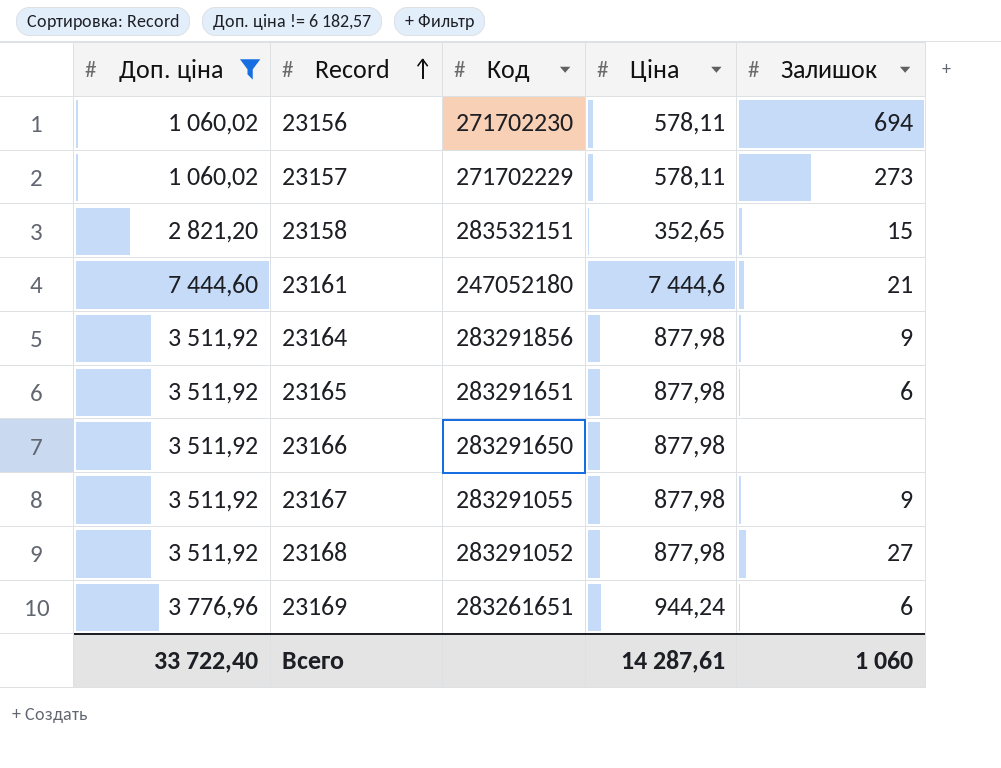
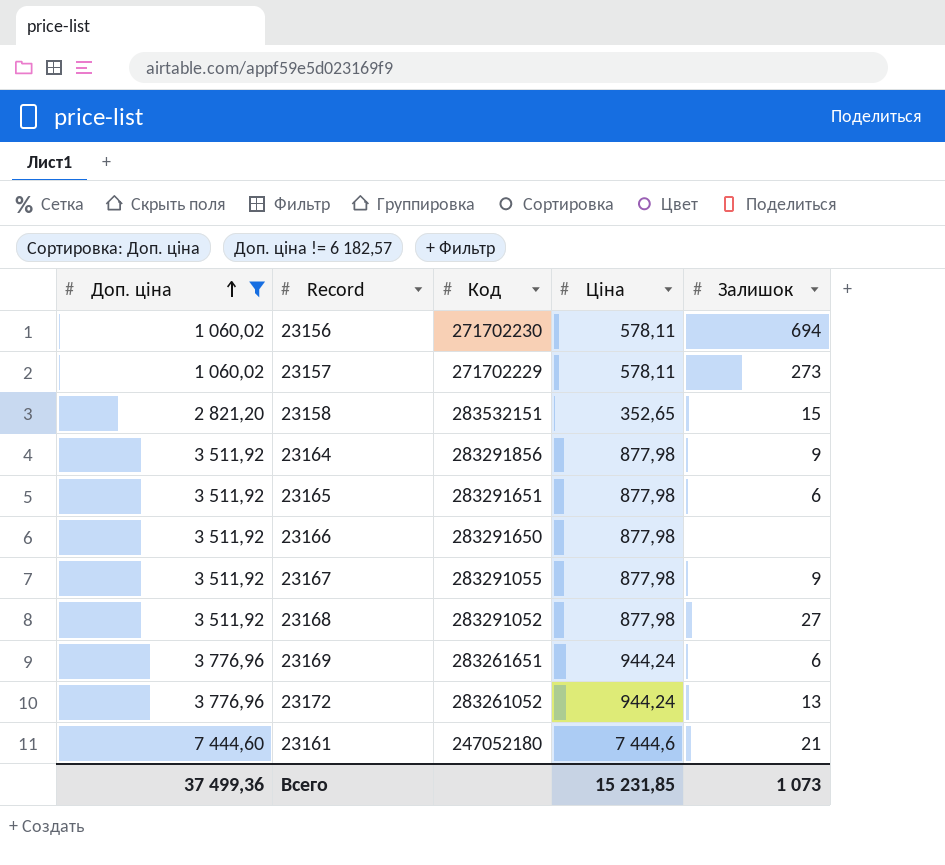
row order: Record ascending -> Доп. ціна ascending
row 23172: none -> 3 776,96 | 283261052 | 944,24 | 13
Всего | Доп. ціна: 33 722,40 -> 37 499,36
Всего | Ціна: 14 287,61 -> 15 231,85
Всего | Залишок: 1 060 -> 1 073

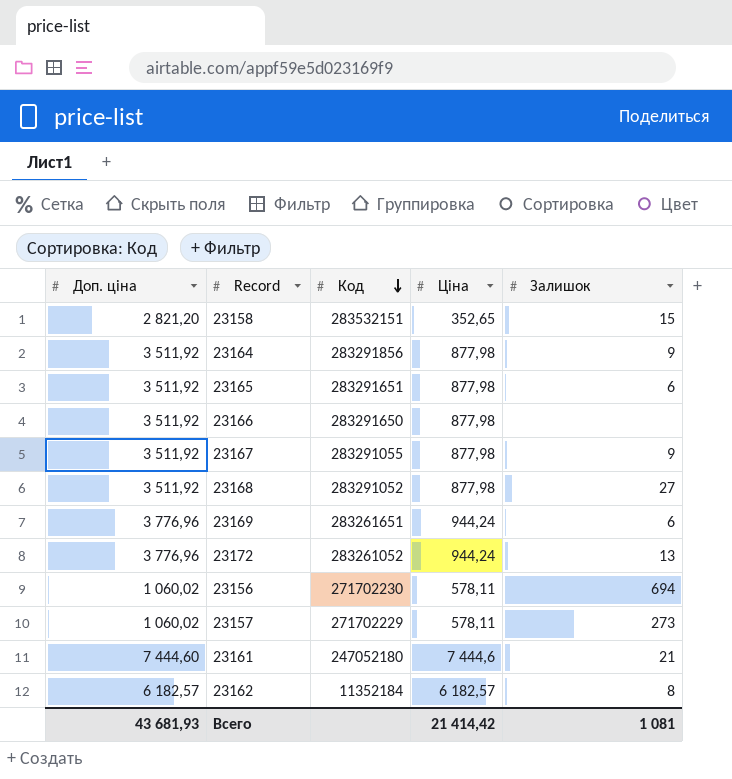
filter: Доп. ціна != 6 182,57 -> none
row order: Доп. ціна ascending -> Код descending
Всего | Доп. ціна: 37 499,36 -> 43 681,93
Всего | Ціна: 15 231,85 -> 21 414,42
Всего | Залишок: 1 073 -> 1 081

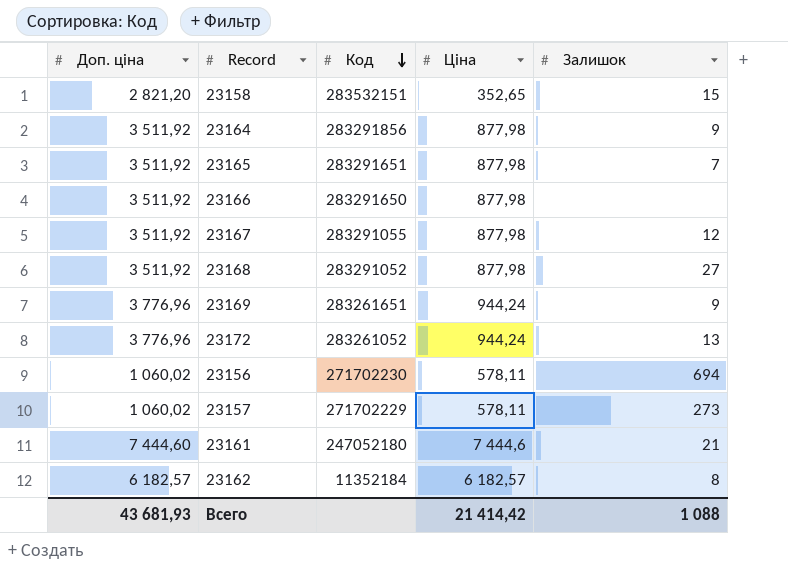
23165 | Залишок: 6 -> 7
23167 | Залишок: 9 -> 12
23169 | Залишок: 6 -> 9
Всего | Залишок: 1 081 -> 1 088

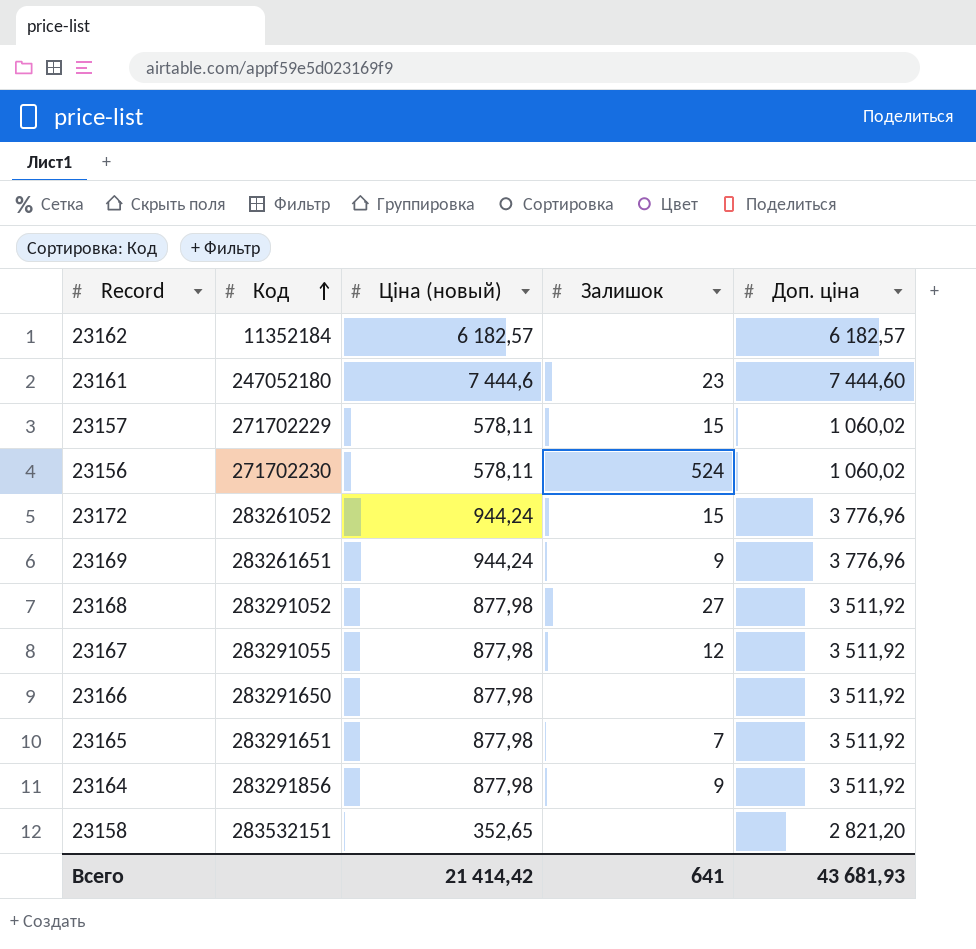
row order: Код descending -> Код ascending
column name: Ціна -> Ціна (новый)
column Доп. ціна | position: 1 -> 5
23162 | Залишок: 8 -> none
23161 | Залишок: 21 -> 23
23157 | Залишок: 273 -> 15
23156 | Залишок: 694 -> 524
23172 | Залишок: 13 -> 15
23158 | Залишок: 15 -> none
Всего | Залишок: 1 088 -> 641

